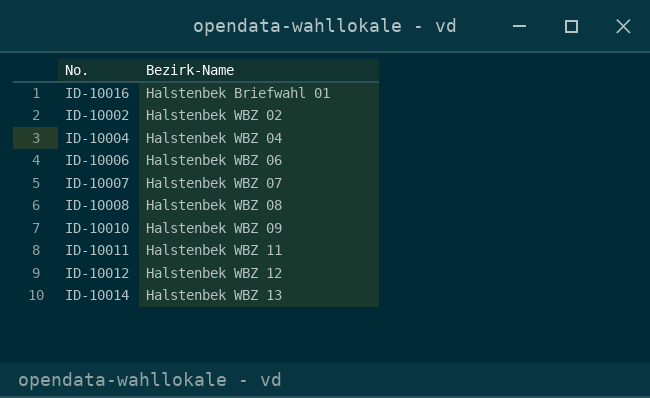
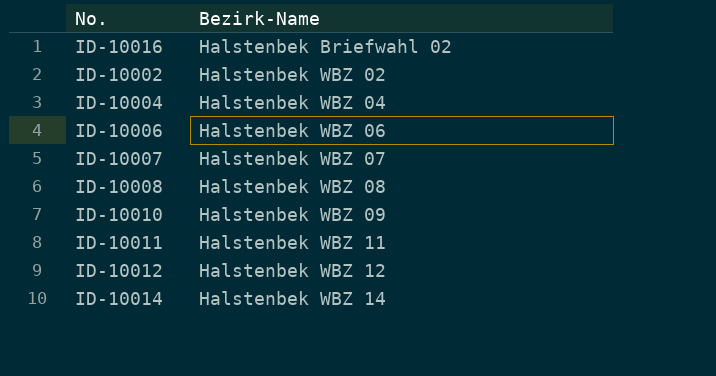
ID-10016 | Bezirk-Name: Halstenbek Briefwahl 01 -> Halstenbek Briefwahl 02
ID-10014 | Bezirk-Name: Halstenbek WBZ 13 -> Halstenbek WBZ 14

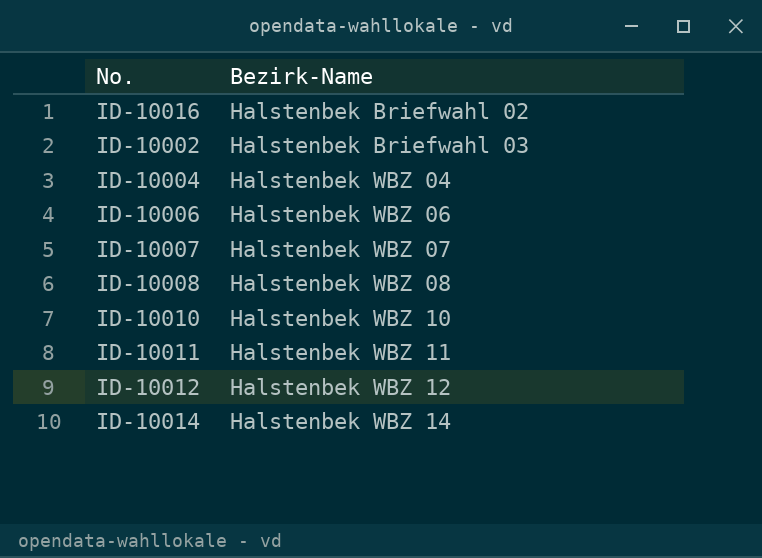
ID-10002 | Bezirk-Name: Halstenbek WBZ 02 -> Halstenbek Briefwahl 03
ID-10010 | Bezirk-Name: Halstenbek WBZ 09 -> Halstenbek WBZ 10

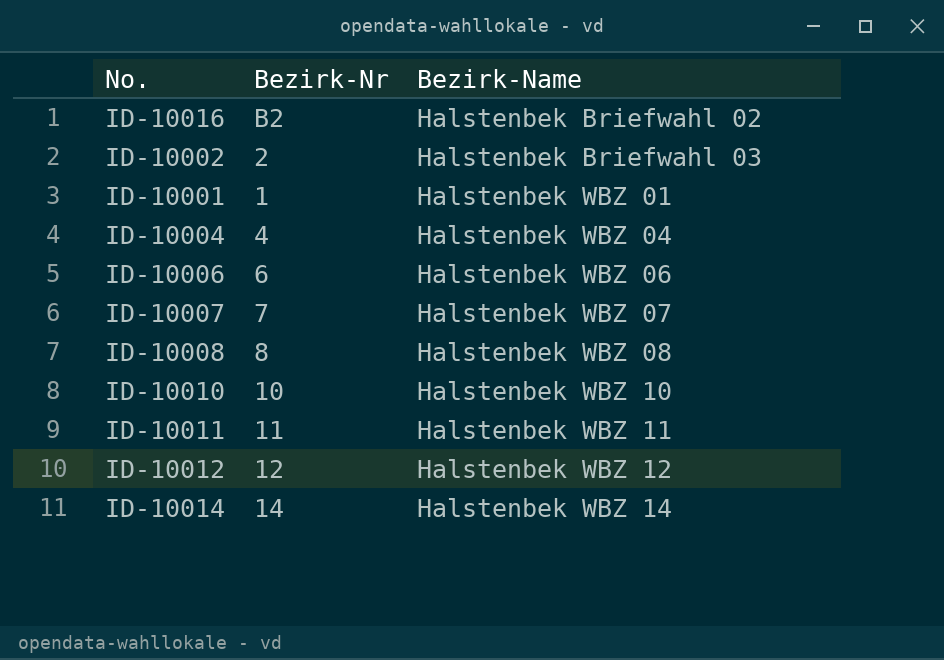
column Bezirk-Nr | position: none -> 2
row ID-10001: none -> 1 | Halstenbek WBZ 01

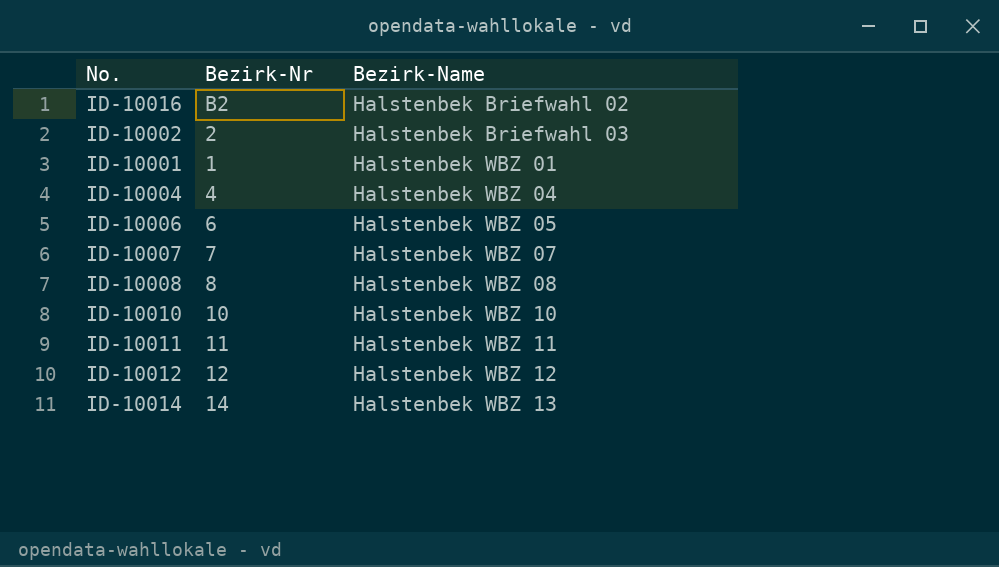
ID-10006 | Bezirk-Name: Halstenbek WBZ 06 -> Halstenbek WBZ 05
ID-10014 | Bezirk-Name: Halstenbek WBZ 14 -> Halstenbek WBZ 13

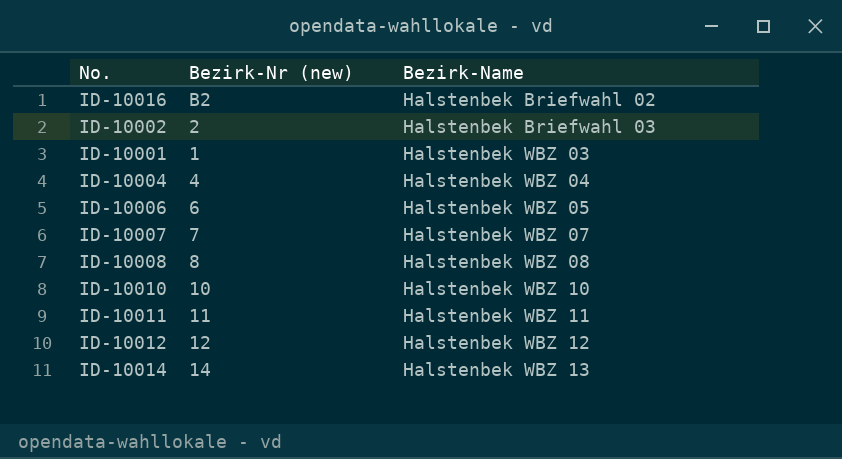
column name: Bezirk-Nr -> Bezirk-Nr (new)
ID-10001 | Bezirk-Name: Halstenbek WBZ 01 -> Halstenbek WBZ 03

